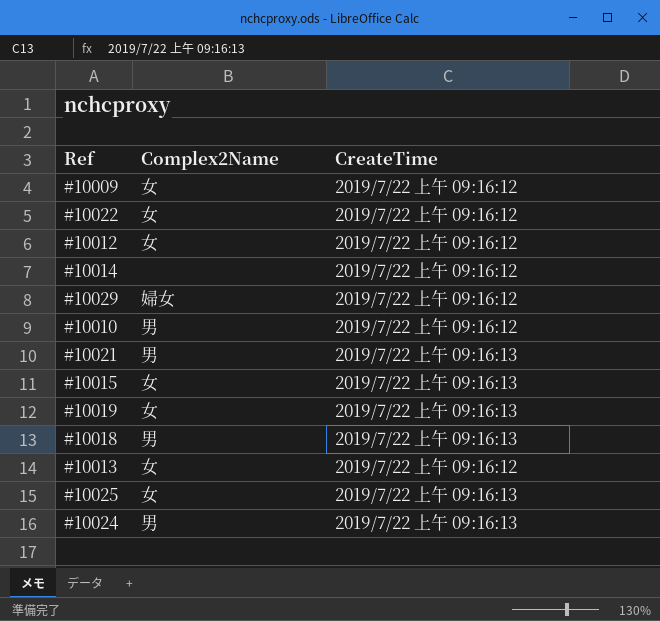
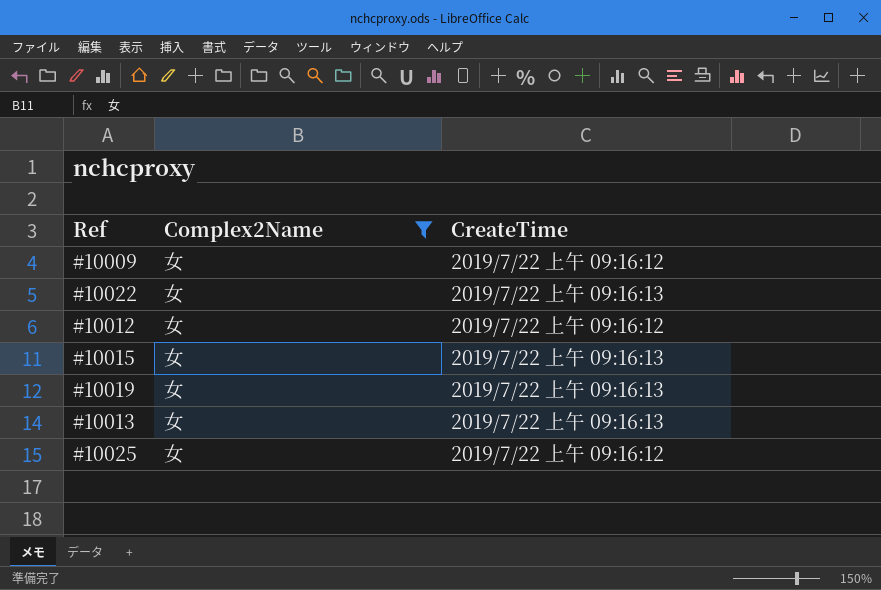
filter: none -> Complex2Name = 女
#10022 | CreateTime: 2019/7/22 上午 09:16:12 -> 2019/7/22 上午 09:16:13
#10013 | CreateTime: 2019/7/22 上午 09:16:12 -> 2019/7/22 上午 09:16:13
#10025 | CreateTime: 2019/7/22 上午 09:16:13 -> 2019/7/22 上午 09:16:12

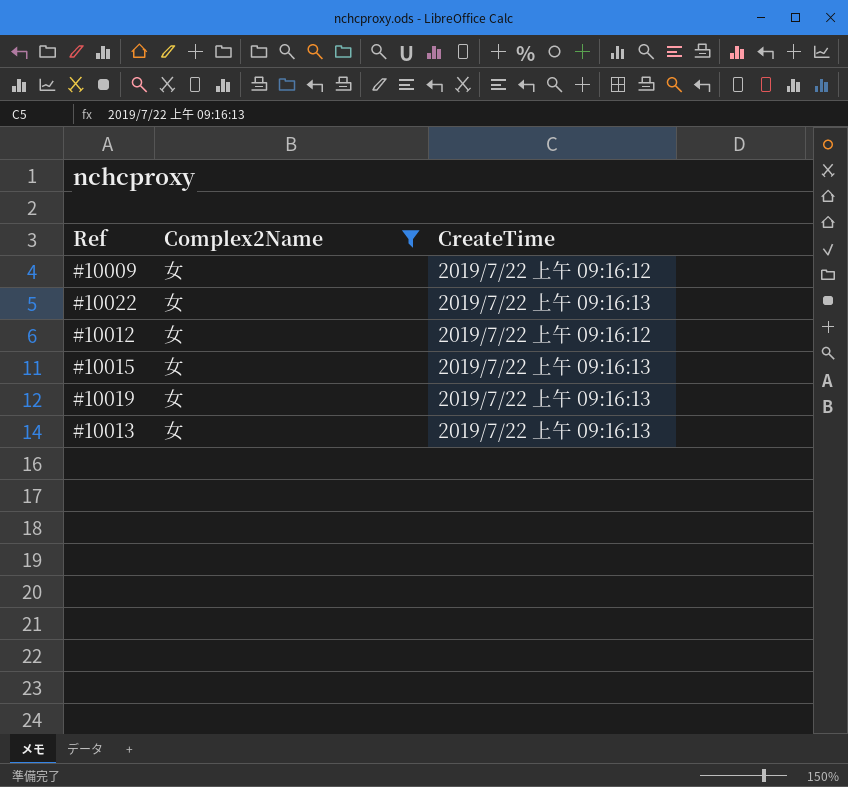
row #10025: 女 | 2019/7/22 上午 09:16:12 -> none

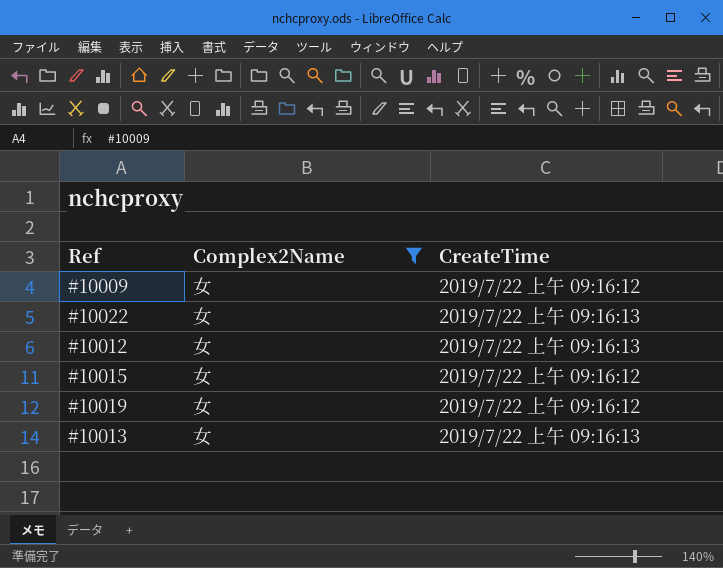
#10012 | CreateTime: 2019/7/22 上午 09:16:12 -> 2019/7/22 上午 09:16:13
#10015 | CreateTime: 2019/7/22 上午 09:16:13 -> 2019/7/22 上午 09:16:12
#10019 | CreateTime: 2019/7/22 上午 09:16:13 -> 2019/7/22 上午 09:16:12

